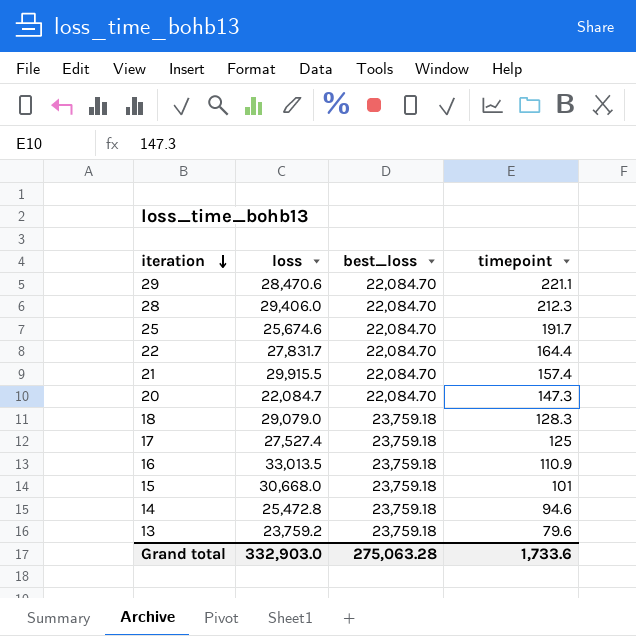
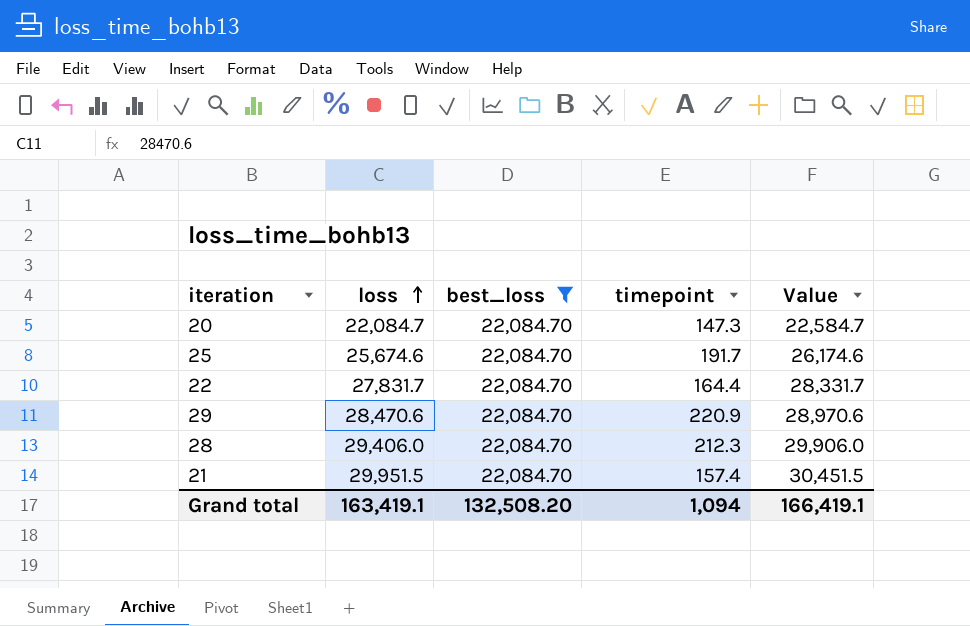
filter: none -> best_loss = 22,084.70
row order: iteration descending -> loss ascending
column Value | formula: none -> [loss] + 500
29 | timepoint: 221.1 -> 220.9
21 | loss: 29,915.5 -> 29,951.5
Grand total | loss: 332,903.0 -> 163,419.1
Grand total | best_loss: 275,063.28 -> 132,508.20
Grand total | timepoint: 1,733.6 -> 1,094

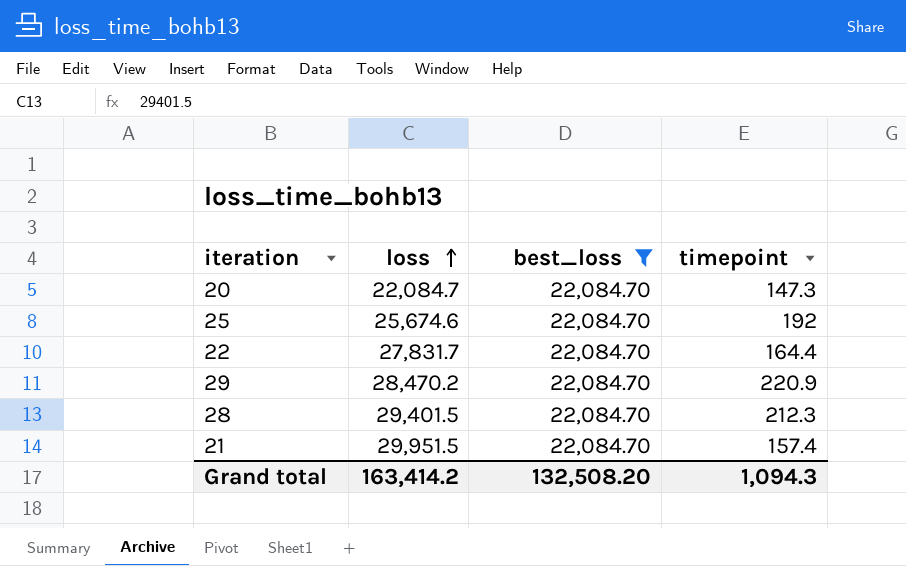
column Value | formula: [loss] + 500 -> none
25 | timepoint: 191.7 -> 192
29 | loss: 28,470.6 -> 28,470.2
28 | loss: 29,406.0 -> 29,401.5
Grand total | loss: 163,419.1 -> 163,414.2
Grand total | timepoint: 1,094 -> 1,094.3

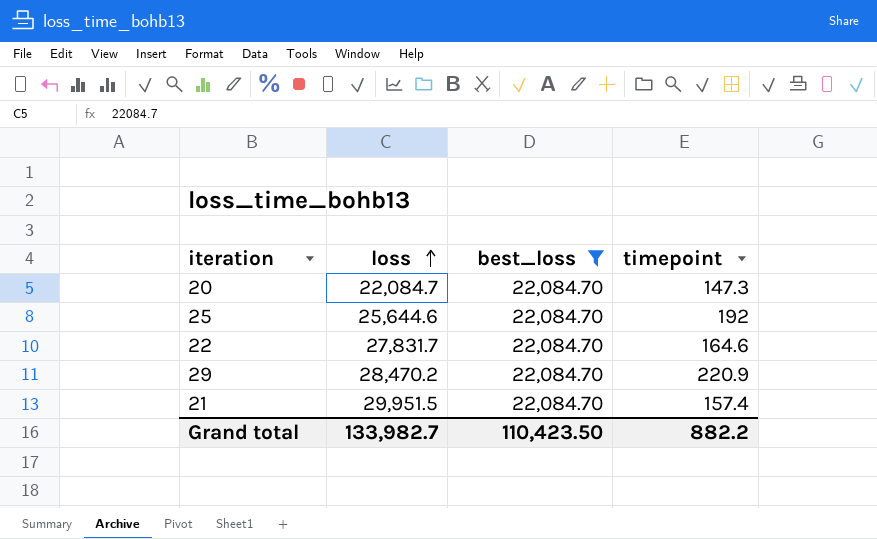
row 28: 29,401.5 | 22,084.70 | 212.3 -> none
25 | loss: 25,674.6 -> 25,644.6
22 | timepoint: 164.4 -> 164.6
Grand total | loss: 163,414.2 -> 133,982.7
Grand total | best_loss: 132,508.20 -> 110,423.50
Grand total | timepoint: 1,094.3 -> 882.2

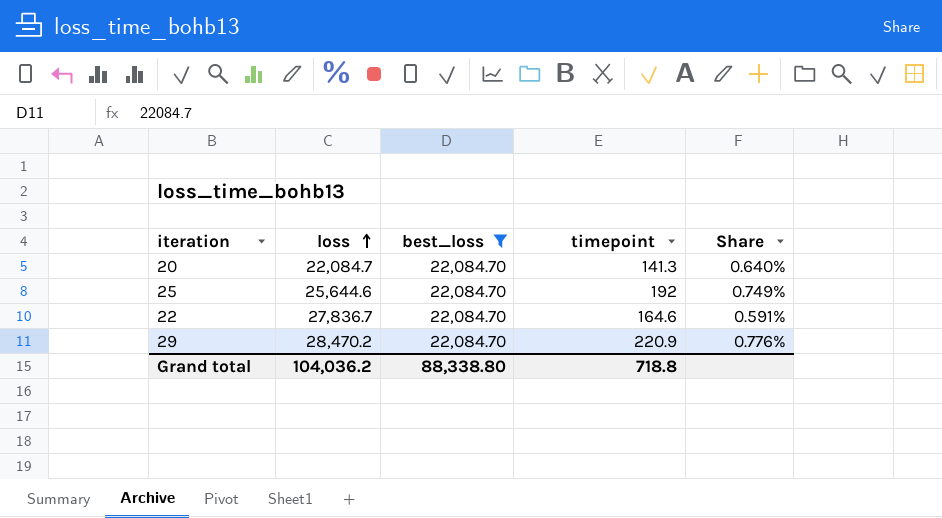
column Share | formula: none -> [timepoint] / [loss]
row 21: 29,951.5 | 22,084.70 | 157.4 -> none
20 | timepoint: 147.3 -> 141.3
22 | loss: 27,831.7 -> 27,836.7
Grand total | loss: 133,982.7 -> 104,036.2
Grand total | best_loss: 110,423.50 -> 88,338.80
Grand total | timepoint: 882.2 -> 718.8

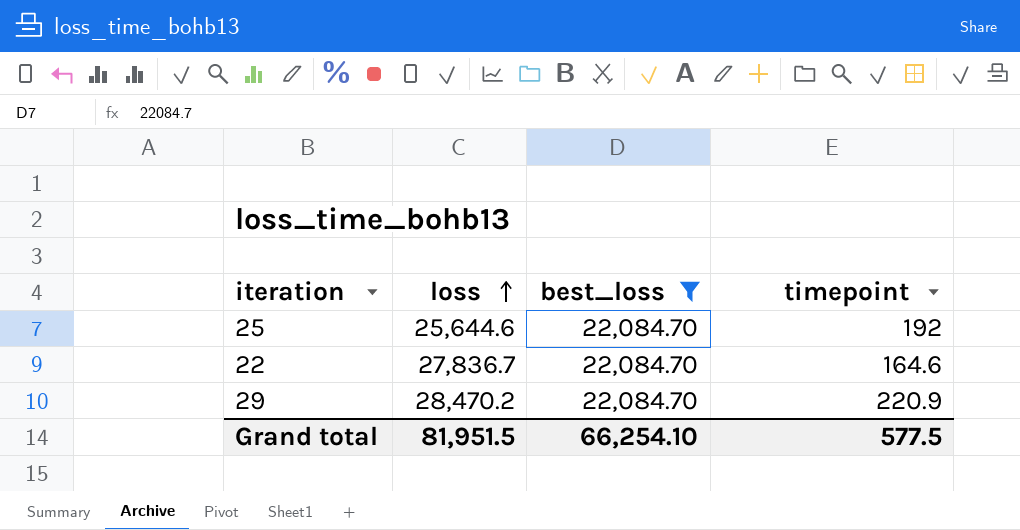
column Share | formula: [timepoint] / [loss] -> none
row 20: 22,084.7 | 22,084.70 | 141.3 | 0.640% -> none
Grand total | loss: 104,036.2 -> 81,951.5
Grand total | best_loss: 88,338.80 -> 66,254.10
Grand total | timepoint: 718.8 -> 577.5

